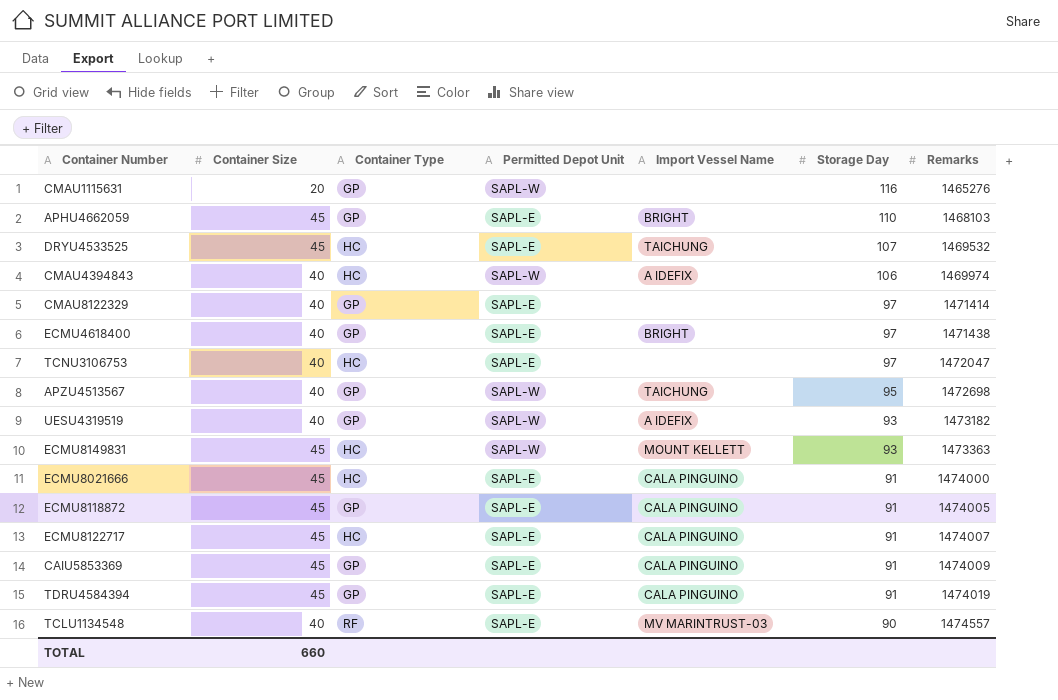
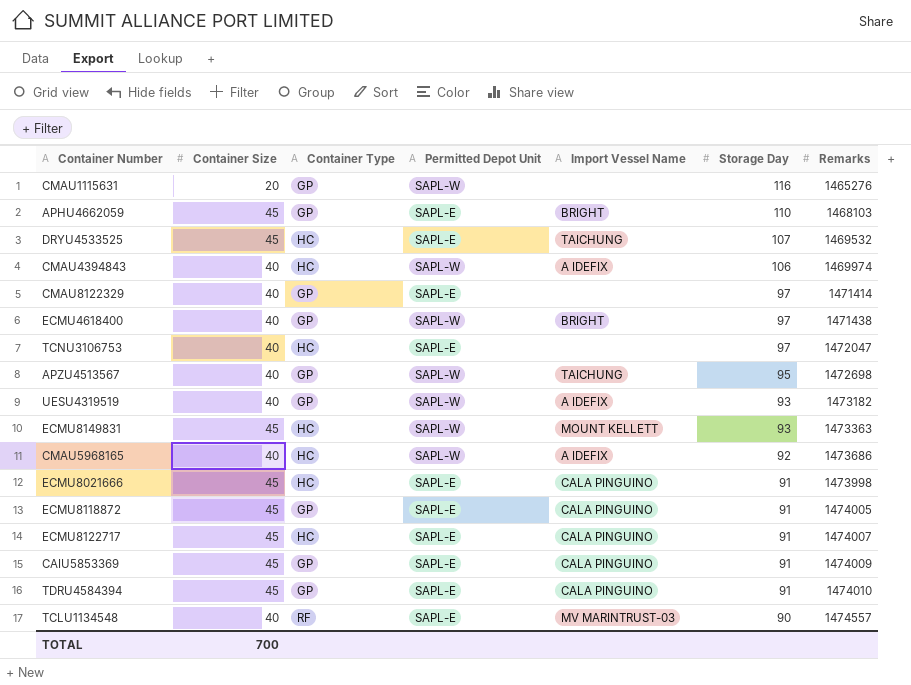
ECMU4618400 | Permitted Depot Unit: SAPL-E -> SAPL-W
row CMAU5968165: none -> 40 | HC | SAPL-W | A IDEFIX | 92 | 1473686
ECMU8021666 | Remarks: 1474000 -> 1473998
TDRU4584394 | Remarks: 1474019 -> 1474010
TOTAL | Container Size: 660 -> 700

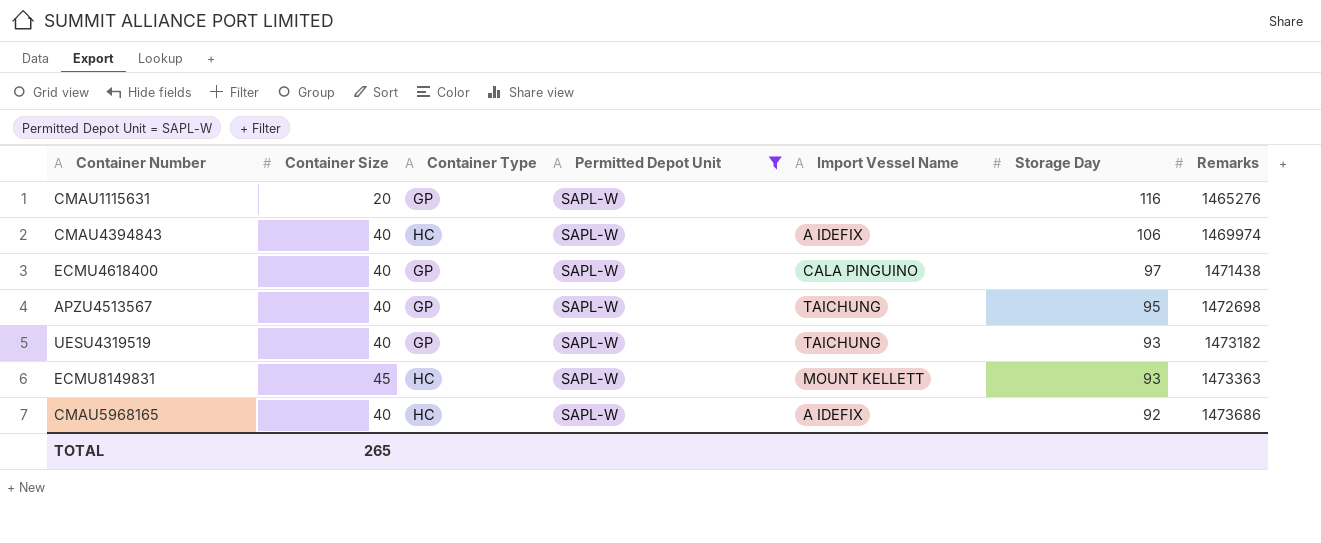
filter: none -> Permitted Depot Unit = SAPL-W
ECMU4618400 | Import Vessel Name: BRIGHT -> CALA PINGUINO
UESU4319519 | Import Vessel Name: A IDEFIX -> TAICHUNG
TOTAL | Container Size: 700 -> 265

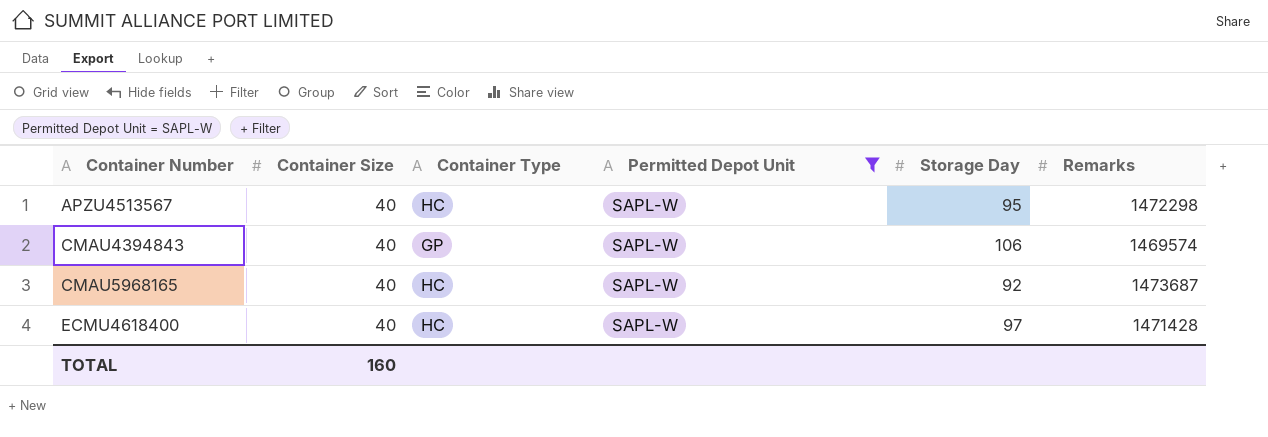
row order: Storage Day descending -> Container Number ascending
column Import Vessel Name | position: 5 -> none
row CMAU1115631: 20 | GP | SAPL-W | none | 116 | 1465276 -> none
row UESU4319519: 40 | GP | SAPL-W | TAICHUNG | 93 | 1473182 -> none
row ECMU8149831: 45 | HC | SAPL-W | MOUNT KELLETT | 93 | 1473363 -> none
APZU4513567 | Container Type: GP -> HC
APZU4513567 | Remarks: 1472698 -> 1472298
CMAU4394843 | Container Type: HC -> GP
CMAU4394843 | Remarks: 1469974 -> 1469574
CMAU5968165 | Remarks: 1473686 -> 1473687
ECMU4618400 | Container Type: GP -> HC
ECMU4618400 | Remarks: 1471438 -> 1471428
TOTAL | Container Size: 265 -> 160

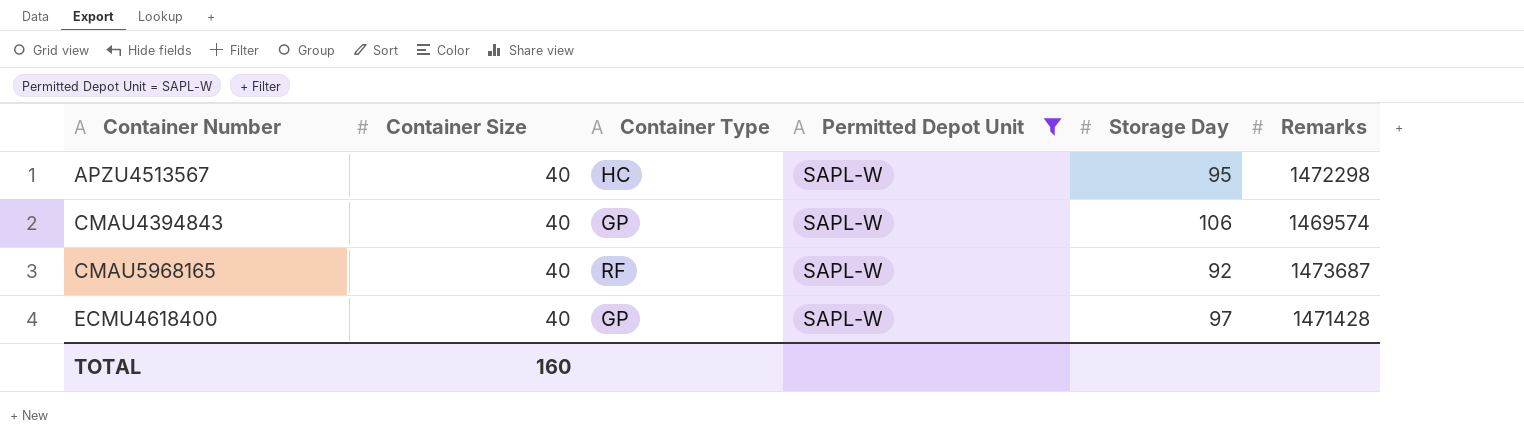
CMAU5968165 | Container Type: HC -> RF
ECMU4618400 | Container Type: HC -> GP

